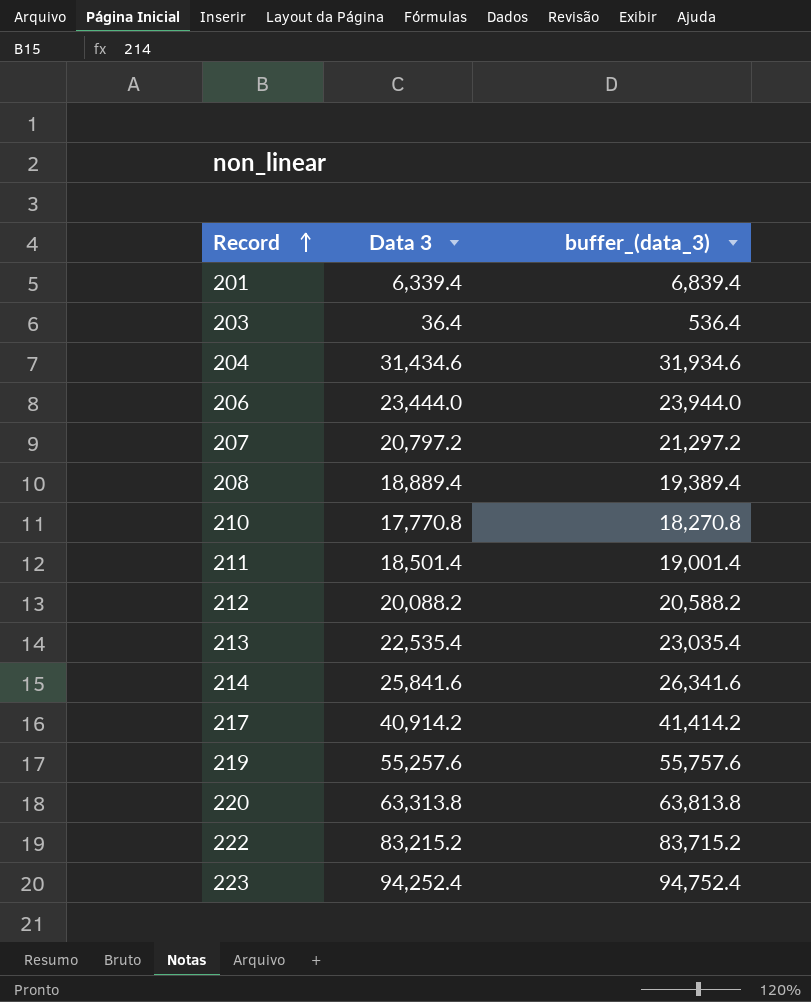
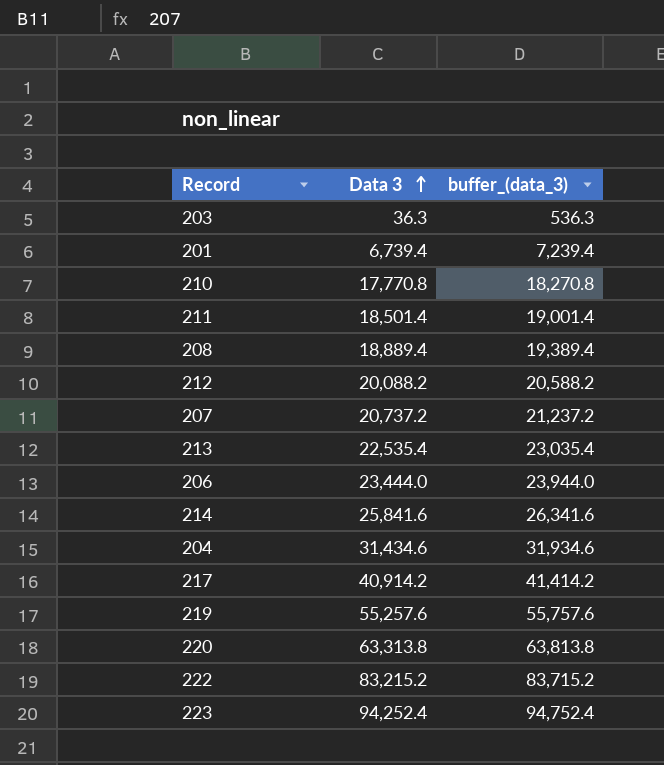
row order: Record ascending -> Data 3 ascending
203 | Data 3: 36.4 -> 36.3
203 | buffer_(data_3): 536.4 -> 536.3
201 | Data 3: 6,339.4 -> 6,739.4
201 | buffer_(data_3): 6,839.4 -> 7,239.4
207 | Data 3: 20,797.2 -> 20,737.2
207 | buffer_(data_3): 21,297.2 -> 21,237.2

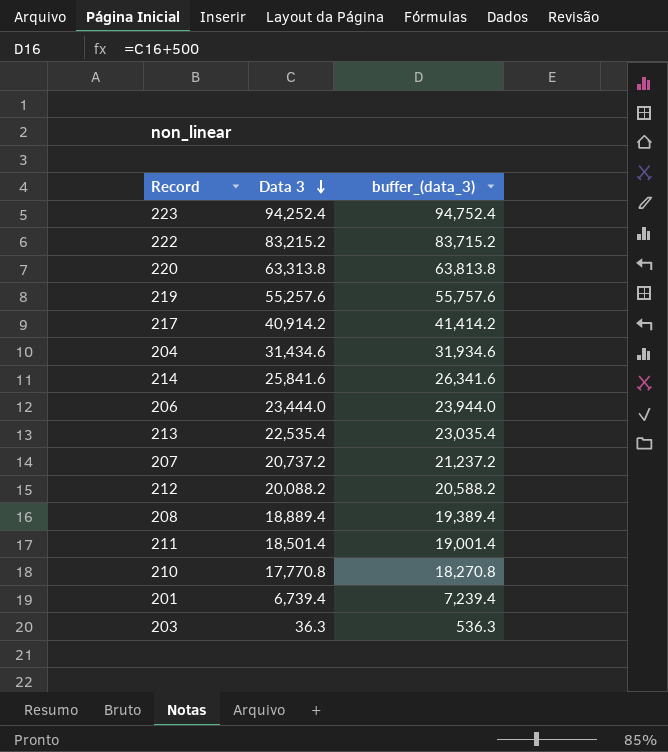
row order: Data 3 ascending -> Data 3 descending

